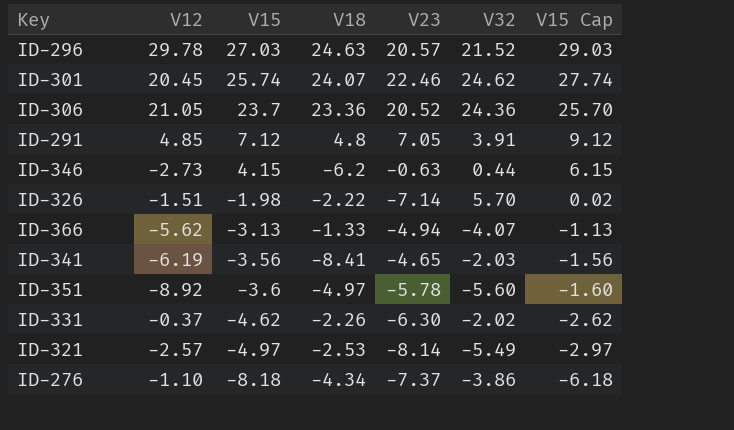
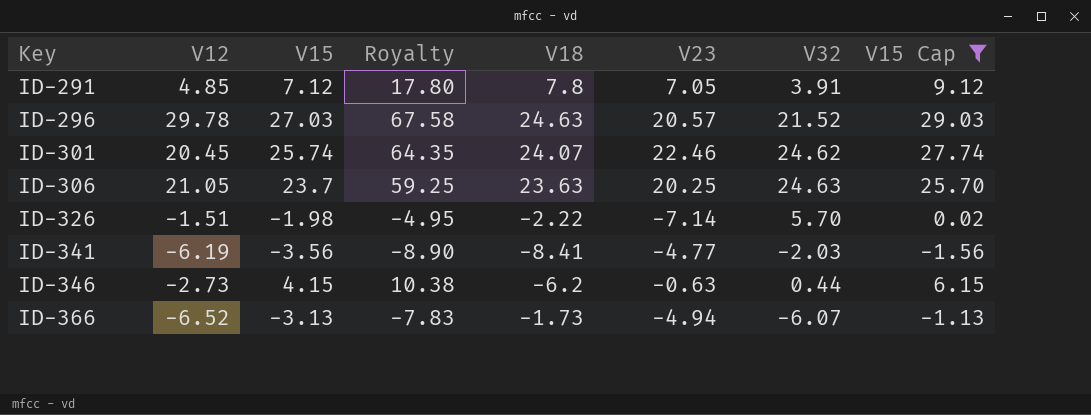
filter: none -> V15 Cap >= -1.56
row order: V15 descending -> Key ascending
column Royalty | formula: none -> [V15] * 2.5
ID-291 | V18: 4.8 -> 7.8
ID-306 | V18: 23.36 -> 23.63
ID-306 | V23: 20.52 -> 20.25
ID-306 | V32: 24.36 -> 24.63
ID-341 | V23: -4.65 -> -4.77
ID-366 | V12: -5.62 -> -6.52
ID-366 | V18: -1.33 -> -1.73
ID-366 | V32: -4.07 -> -6.07

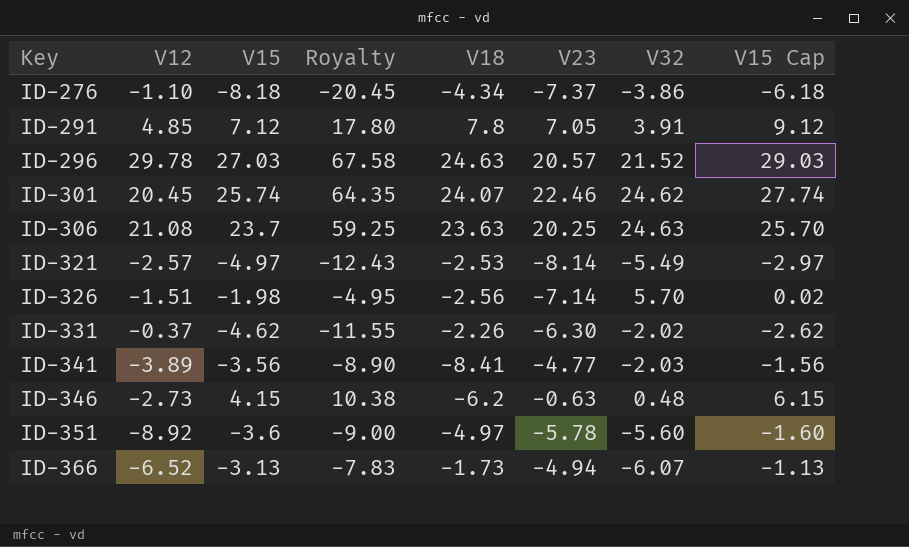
filter: V15 Cap >= -1.56 -> none
ID-306 | V12: 21.05 -> 21.08
ID-326 | V18: -2.22 -> -2.56
ID-341 | V12: -6.19 -> -3.89
ID-346 | V32: 0.44 -> 0.48

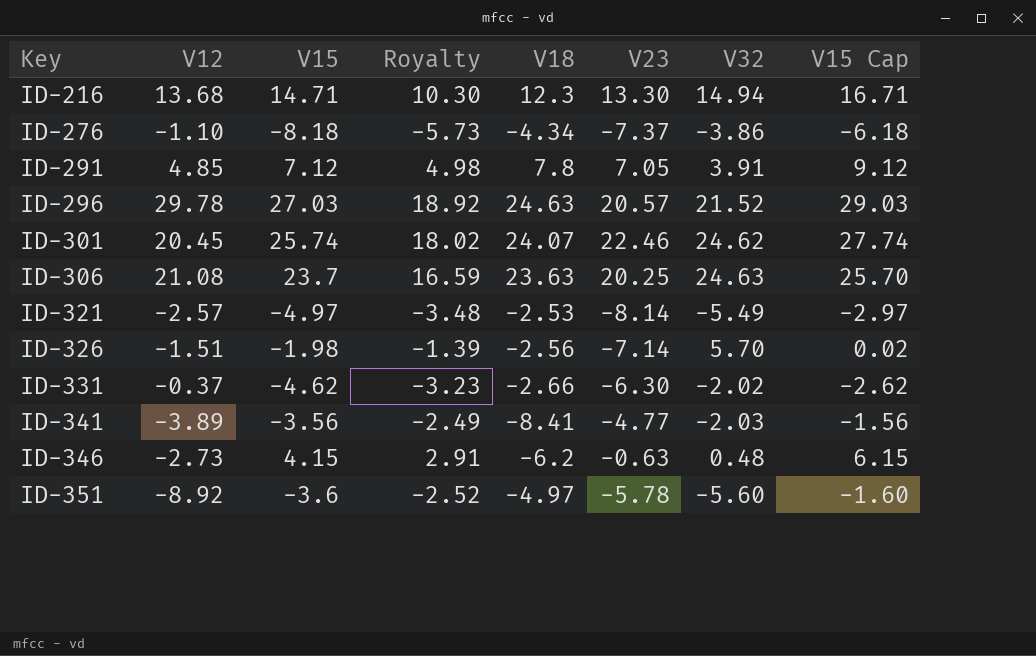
column Royalty | formula: [V15] * 2.5 -> [V15] * 0.7
row ID-366: -6.52 | -3.13 | -7.83 | -1.73 | -4.94 | -6.07 | -1.13 -> none
row ID-216: none -> 13.68 | 14.71 | 10.30 | 12.3 | 13.30 | 14.94 | 16.71
ID-331 | V18: -2.26 -> -2.66

